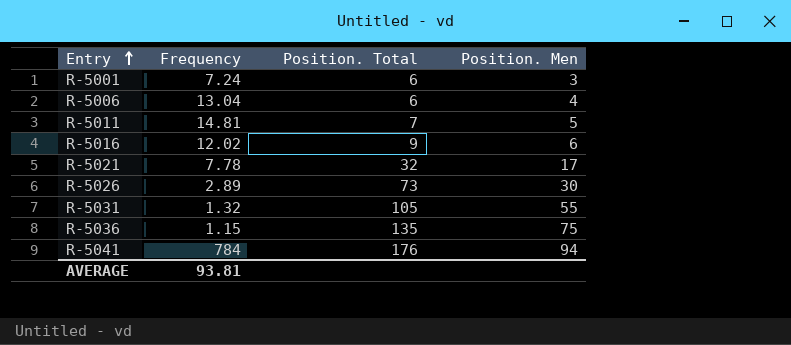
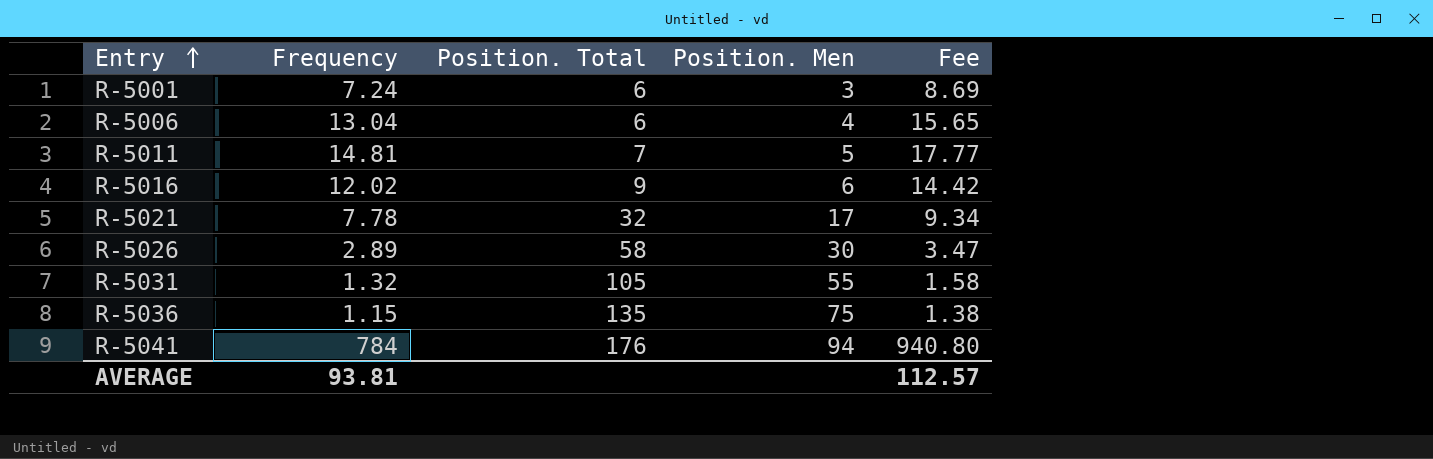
column Fee | formula: none -> [Frequency] * 1.2
R-5026 | Position. Total: 73 -> 58

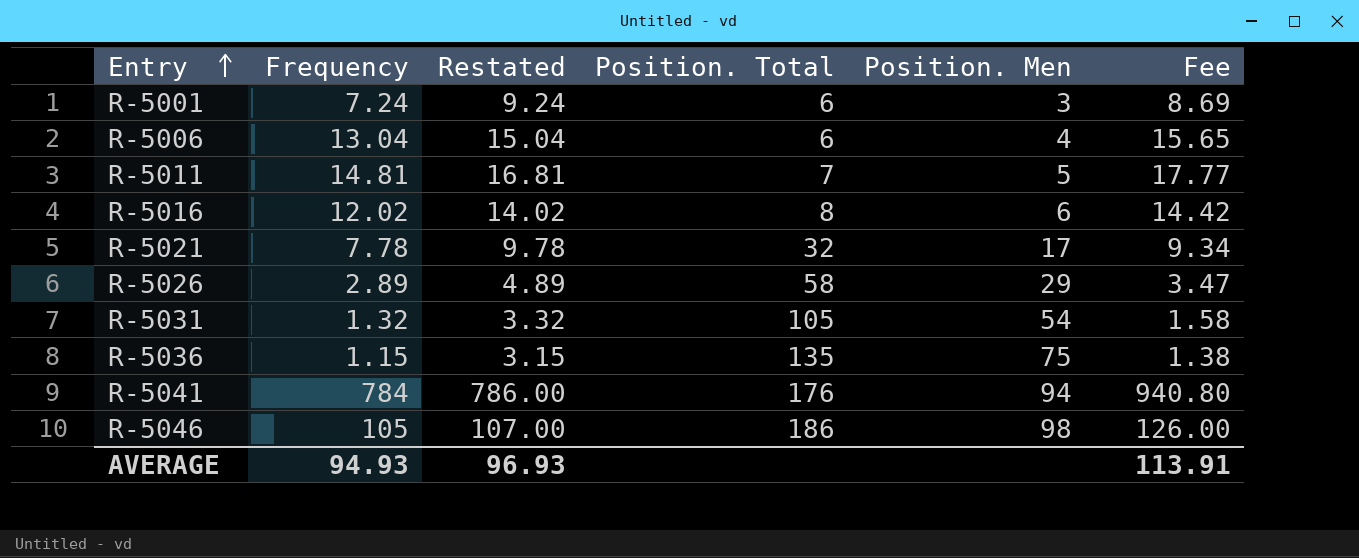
column Restated | formula: none -> [Frequency] + 2
R-5016 | Position. Total: 9 -> 8
R-5026 | Position. Men: 30 -> 29
R-5031 | Position. Men: 55 -> 54
row R-5046: none -> 105 | 107.00 | 186 | 98 | 126.00
AVERAGE | Frequency: 93.81 -> 94.93
AVERAGE | Fee: 112.57 -> 113.91

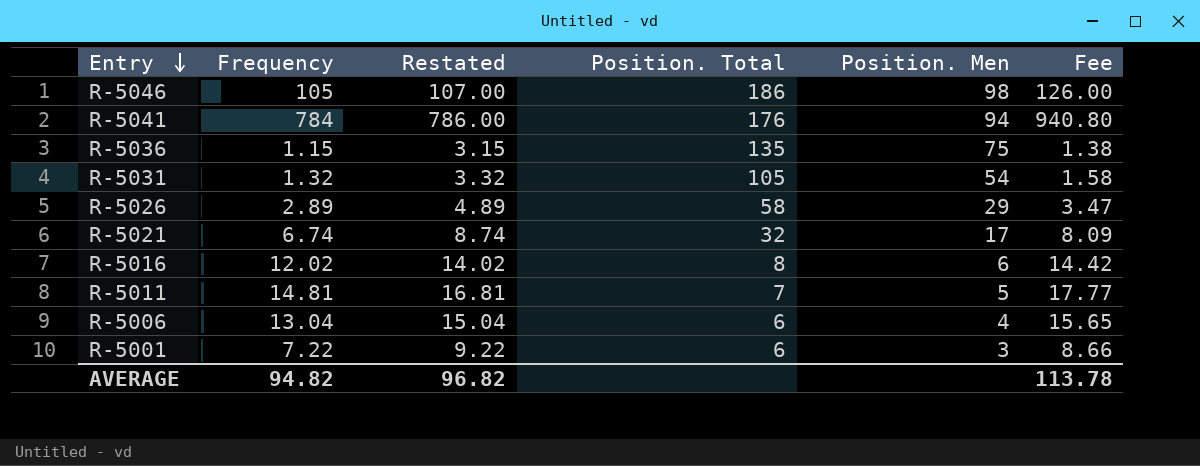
row order: Entry ascending -> Entry descending
R-5021 | Frequency: 7.78 -> 6.74
R-5021 | Restated: 9.78 -> 8.74
R-5021 | Fee: 9.34 -> 8.09
R-5001 | Frequency: 7.24 -> 7.22
R-5001 | Restated: 9.24 -> 9.22
R-5001 | Fee: 8.69 -> 8.66
AVERAGE | Frequency: 94.93 -> 94.82
AVERAGE | Restated: 96.93 -> 96.82
AVERAGE | Fee: 113.91 -> 113.78

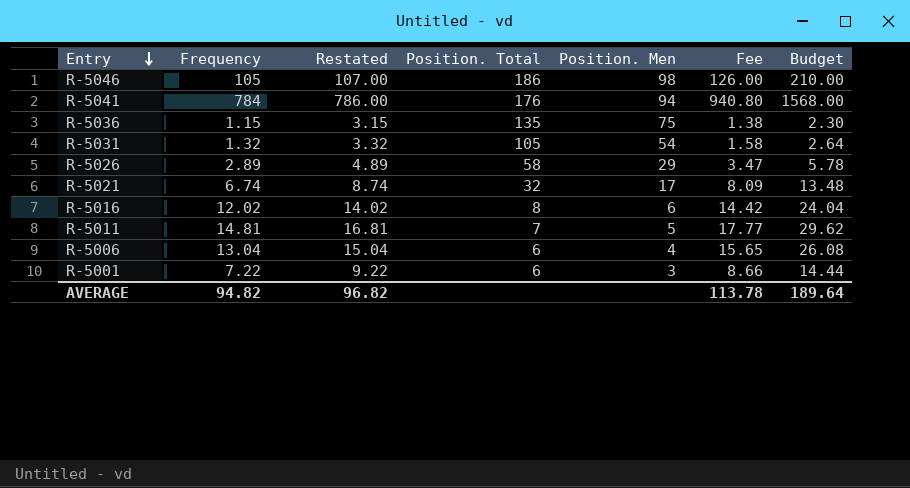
column Budget | formula: none -> [Frequency] * 2

